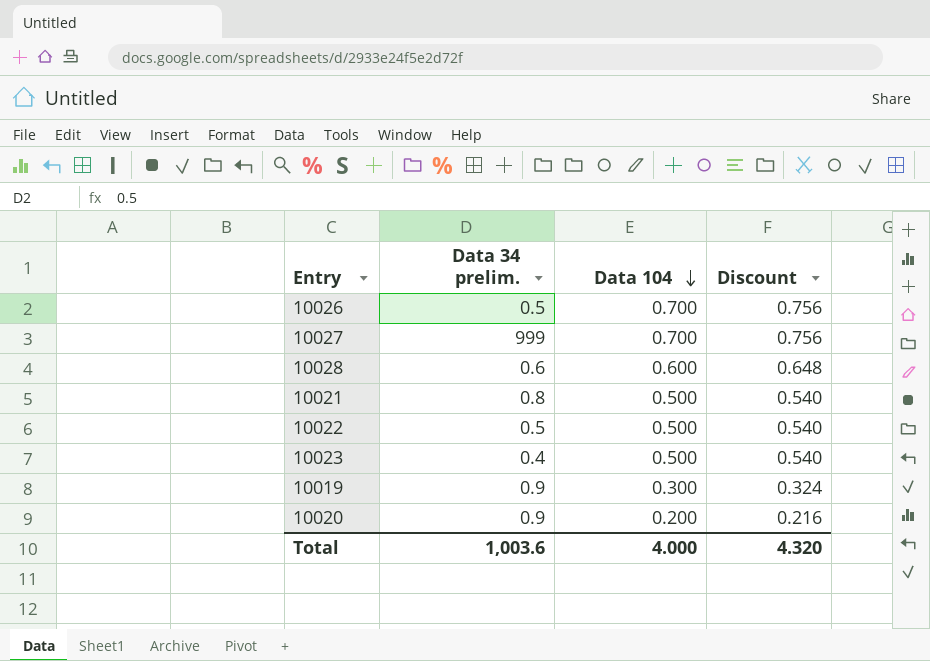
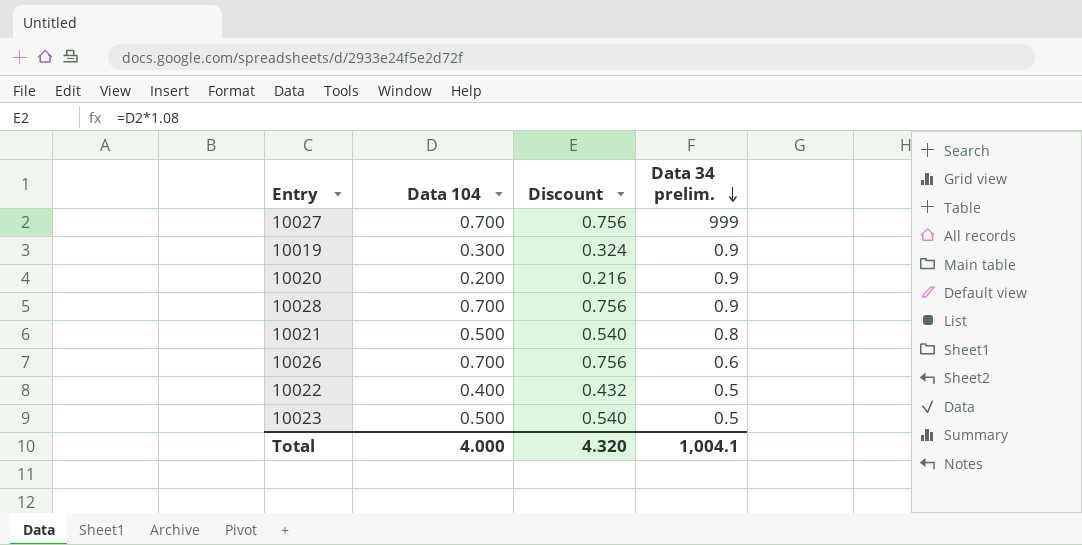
row order: Data 104 descending -> Data 34 prelim. descending
column Data 34 prelim. | position: 2 -> 4
10028 | Data 104: 0.600 -> 0.700
10028 | Discount: 0.648 -> 0.756
10028 | Data 34 prelim.: 0.6 -> 0.9
10026 | Data 34 prelim.: 0.5 -> 0.6
10022 | Data 104: 0.500 -> 0.400
10022 | Discount: 0.540 -> 0.432
10023 | Data 34 prelim.: 0.4 -> 0.5
Total | Data 34 prelim.: 1,003.6 -> 1,004.1

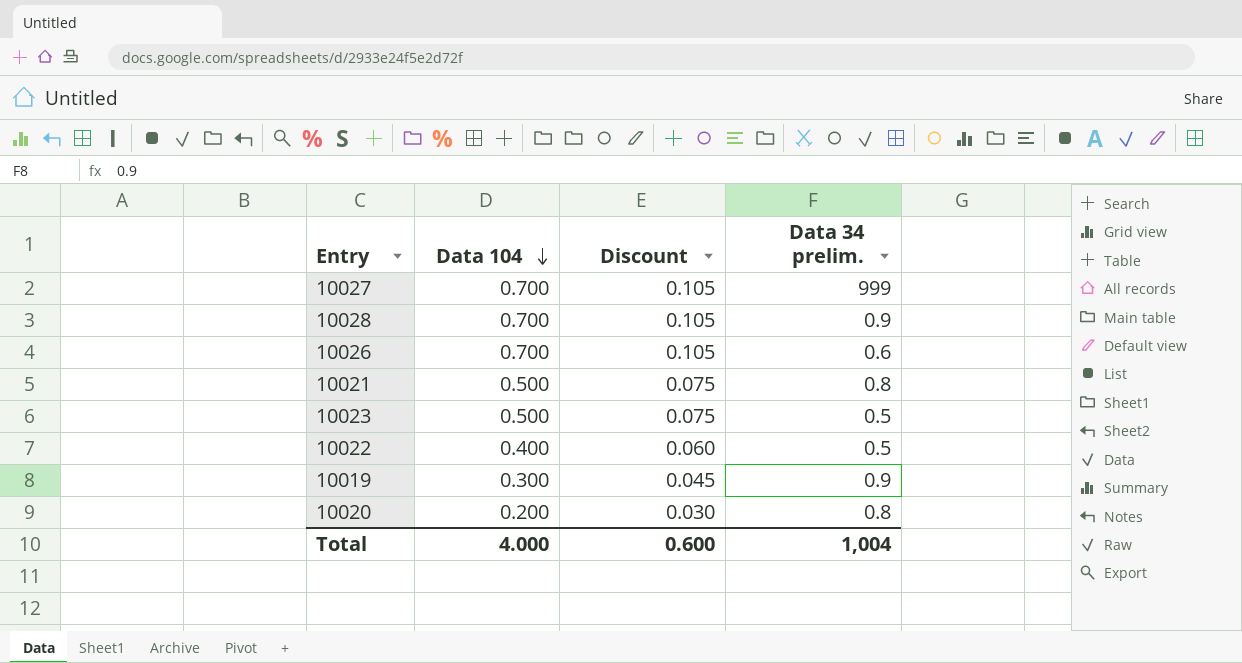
row order: Data 34 prelim. descending -> Data 104 descending
column Discount | formula: [Data 104] * 1.08 -> [Data 104] * 0.15
10020 | Data 34 prelim.: 0.9 -> 0.8
Total | Discount: 4.320 -> 0.600
Total | Data 34 prelim.: 1,004.1 -> 1,004

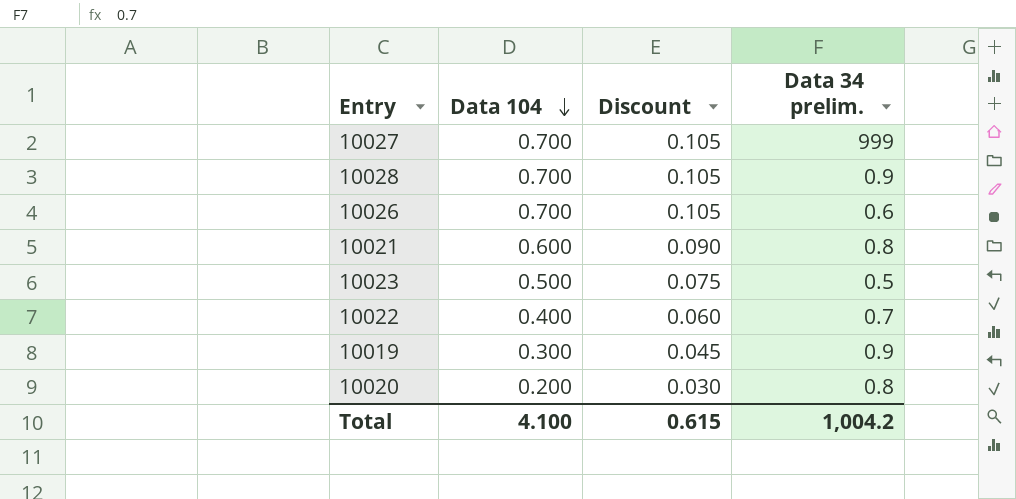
10021 | Data 104: 0.500 -> 0.600
10021 | Discount: 0.075 -> 0.090
10022 | Data 34 prelim.: 0.5 -> 0.7
Total | Data 104: 4.000 -> 4.100
Total | Discount: 0.600 -> 0.615
Total | Data 34 prelim.: 1,004 -> 1,004.2

